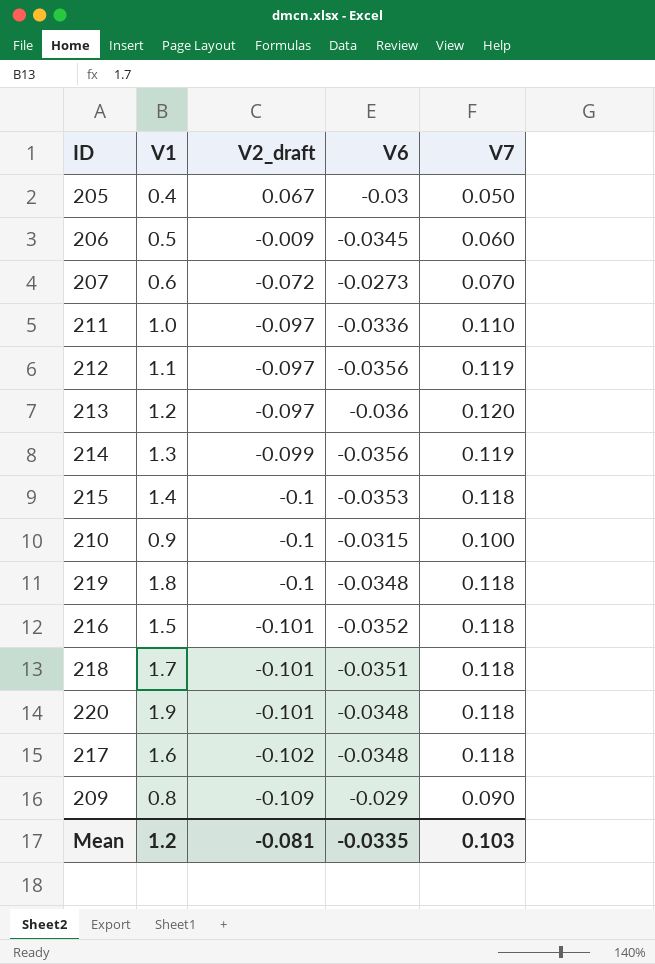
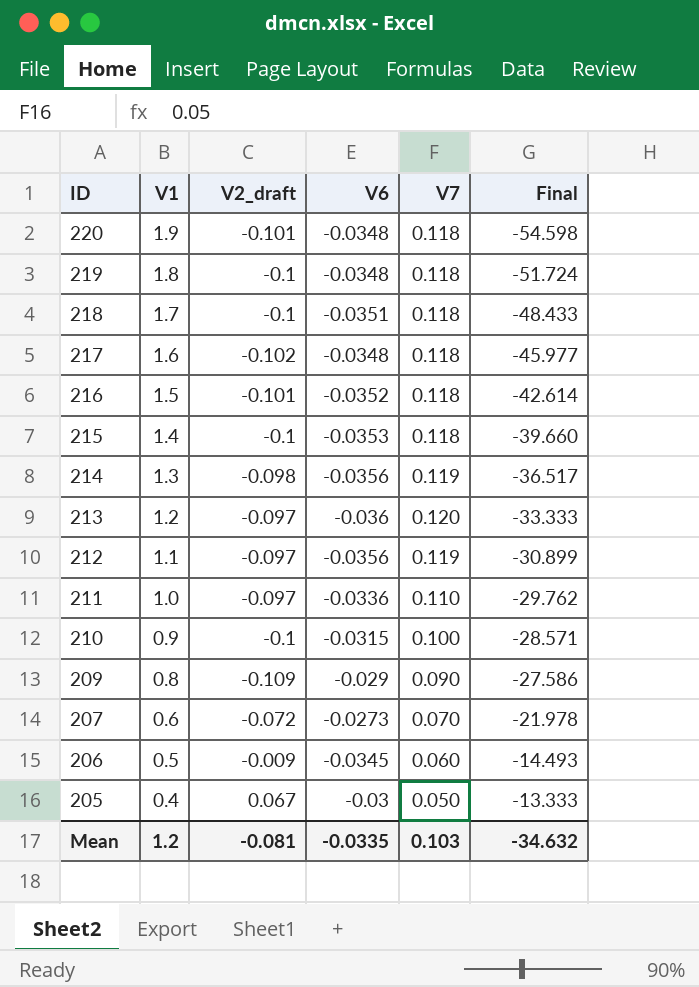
row order: V2_draft descending -> ID descending
column Final | formula: none -> [V1] / [V6]
218 | V2_draft: -0.101 -> -0.1
214 | V2_draft: -0.099 -> -0.098

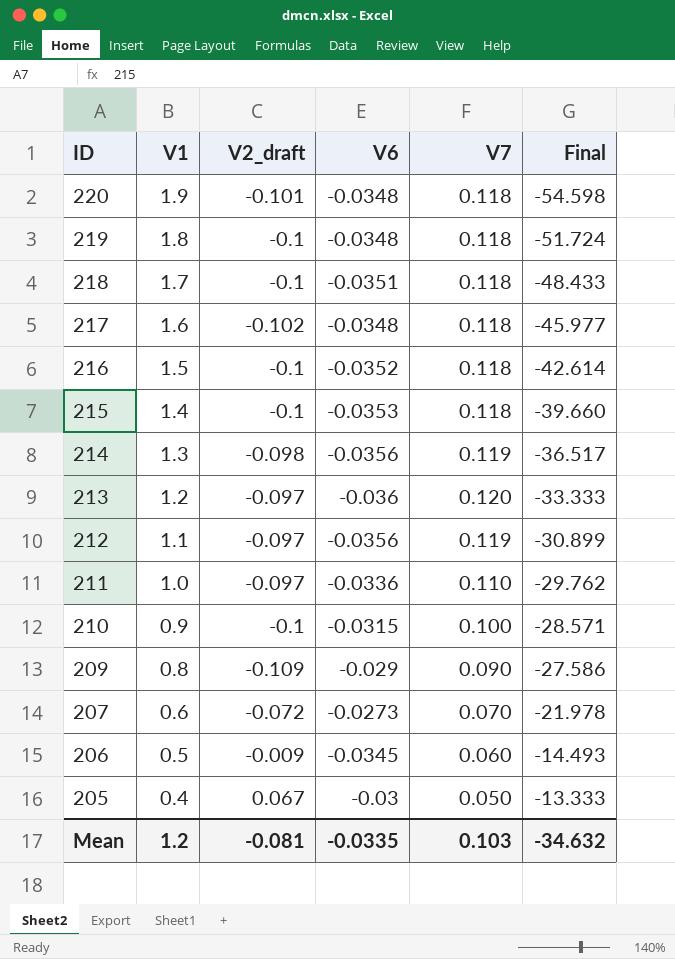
216 | V2_draft: -0.101 -> -0.1

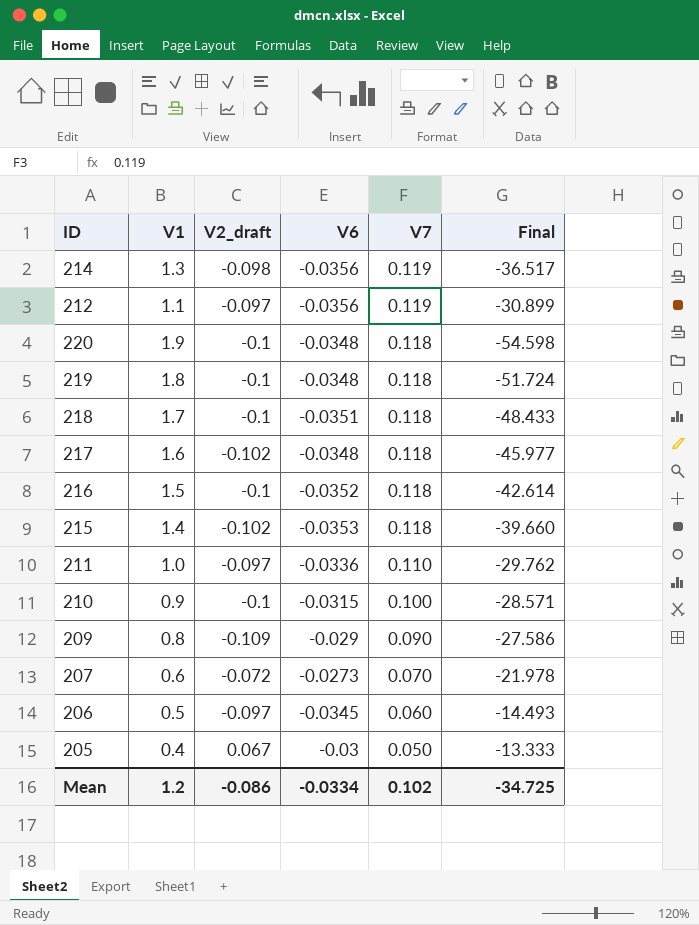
row order: ID descending -> V7 descending
row 213: 1.2 | -0.097 | -0.036 | 0.120 | -33.333 -> none
220 | V2_draft: -0.101 -> -0.1
215 | V2_draft: -0.1 -> -0.102
206 | V2_draft: -0.009 -> -0.097
Mean | V2_draft: -0.081 -> -0.086
Mean | V6: -0.0335 -> -0.0334
Mean | V7: 0.103 -> 0.102
Mean | Final: -34.632 -> -34.725

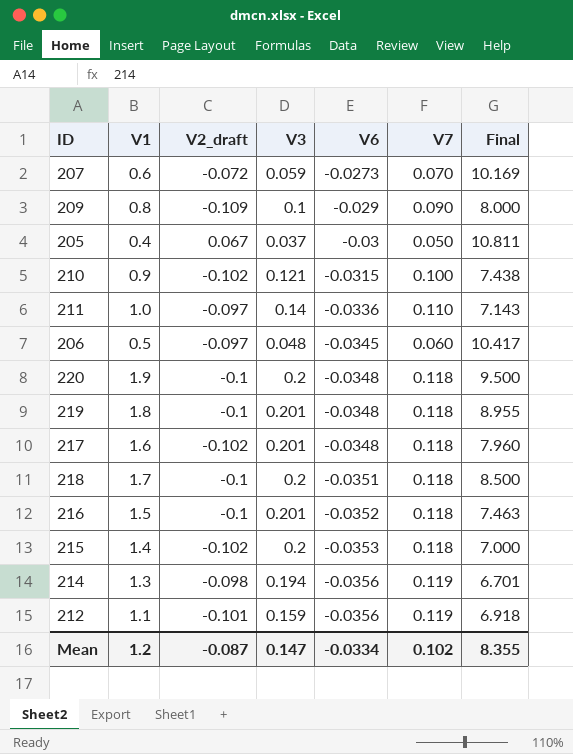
row order: V7 descending -> V6 descending
column V3 | position: none -> 4
column Final | formula: [V1] / [V6] -> [V1] / [V3]
210 | V2_draft: -0.1 -> -0.102
212 | V2_draft: -0.097 -> -0.101
Mean | V2_draft: -0.086 -> -0.087
Mean | Final: -34.725 -> 8.355

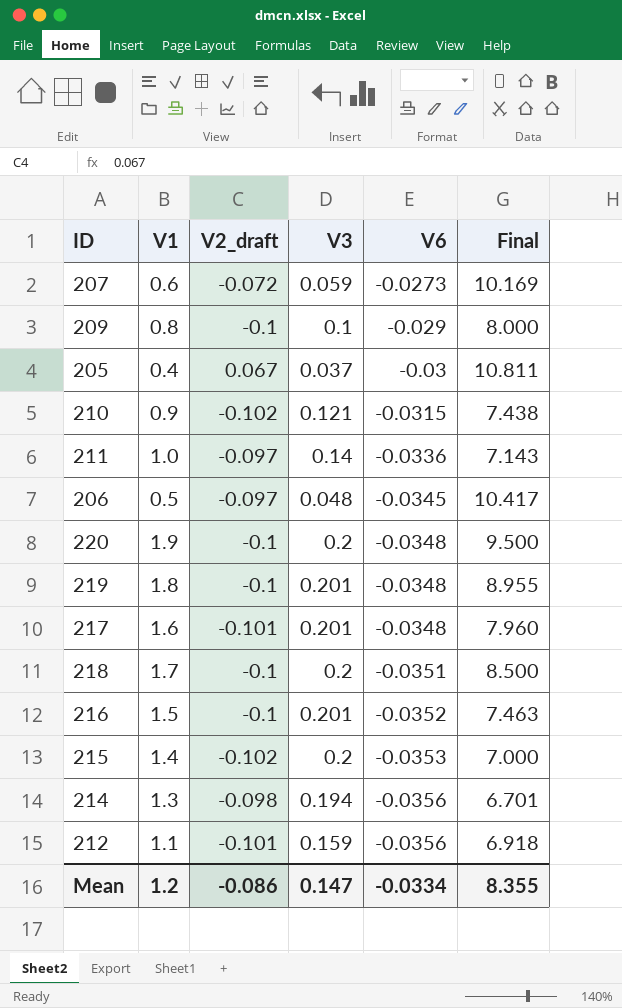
column V7 | position: 6 -> none
209 | V2_draft: -0.109 -> -0.1
217 | V2_draft: -0.102 -> -0.101
Mean | V2_draft: -0.087 -> -0.086

